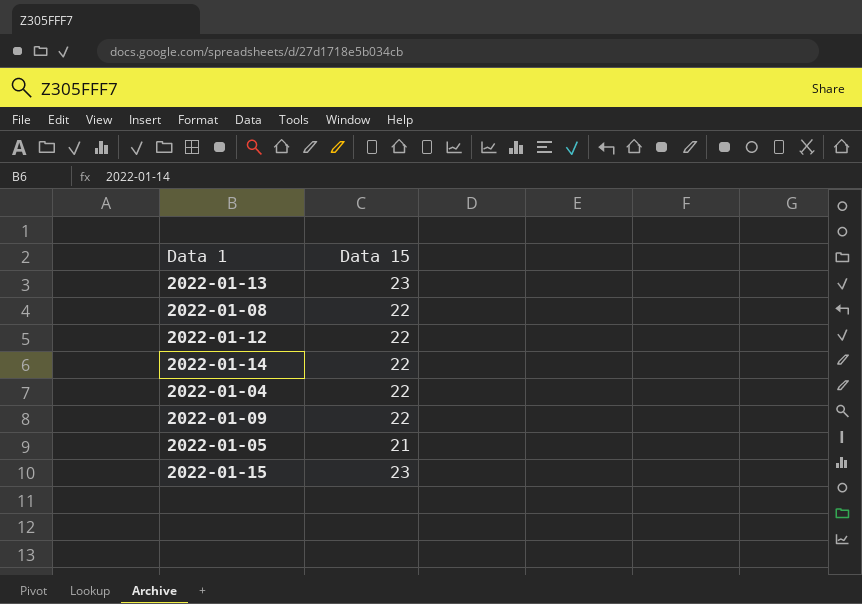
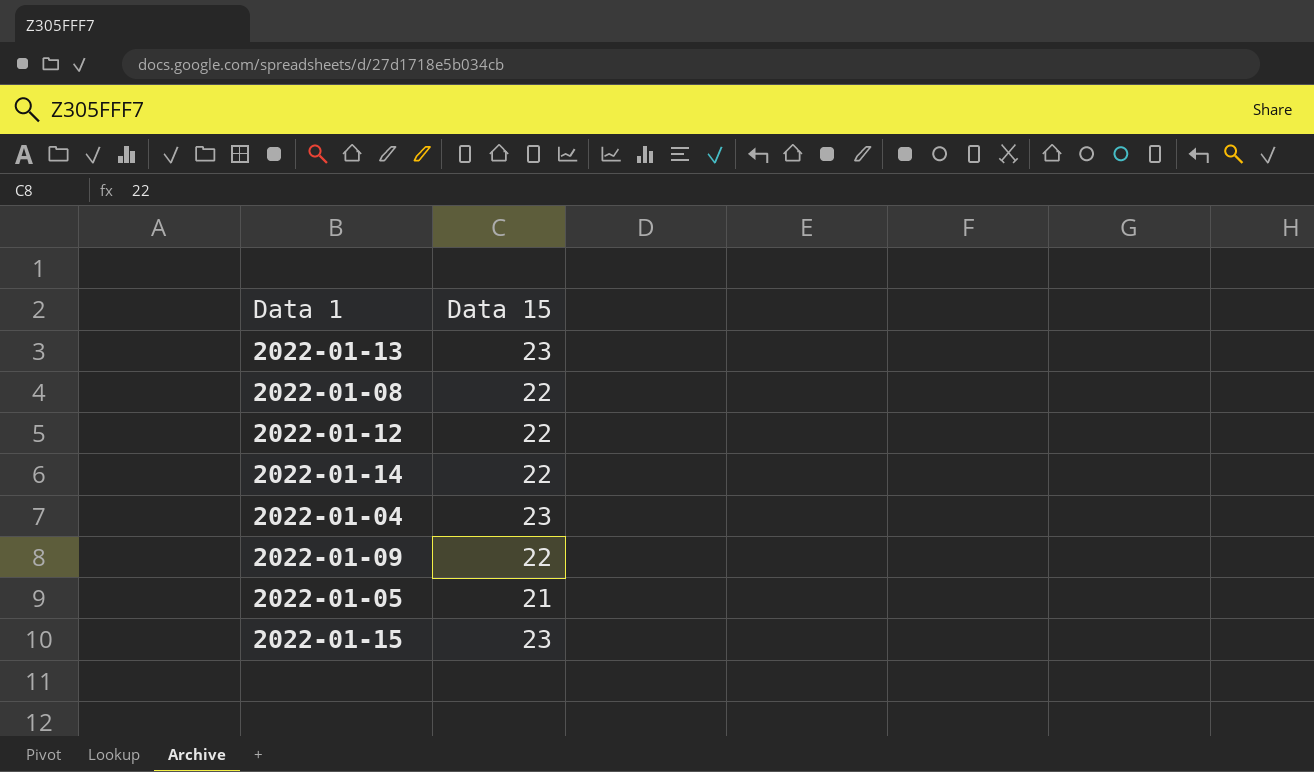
2022-01-04 | Data 15: 22 -> 23

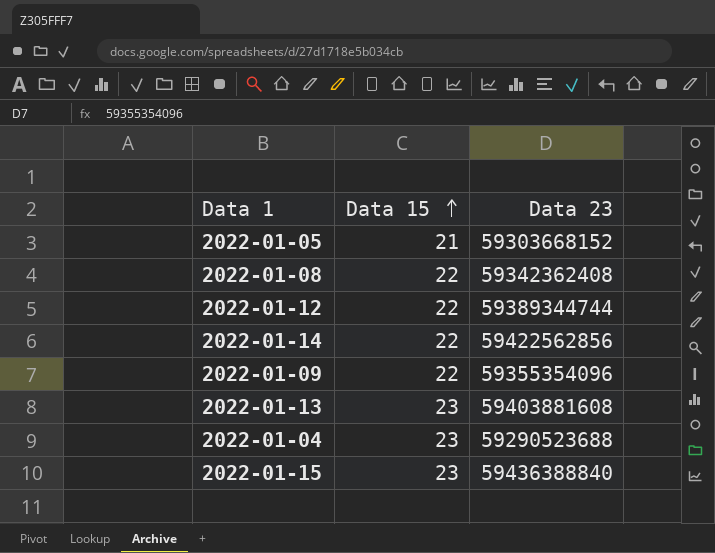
row order: none -> Data 15 ascending
column Data 23 | position: none -> 3

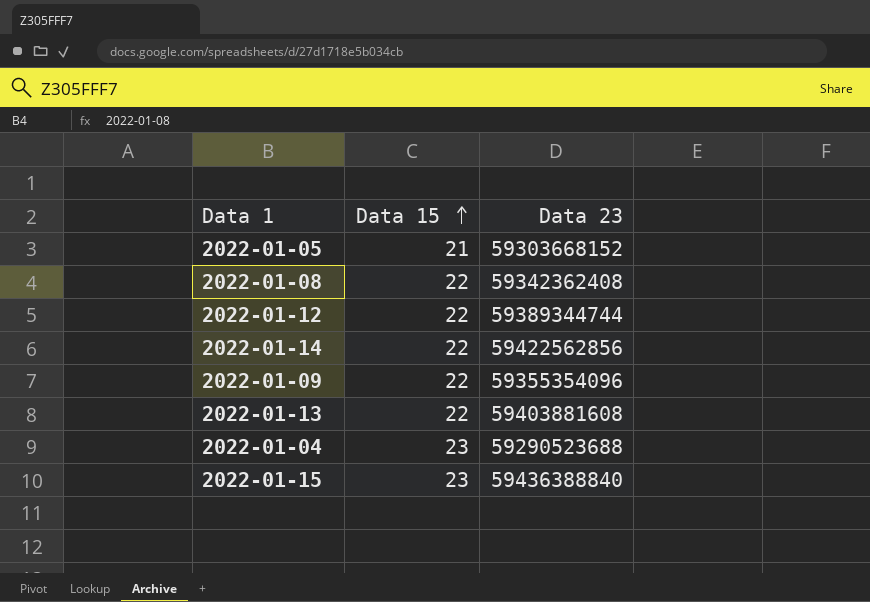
2022-01-13 | Data 15: 23 -> 22

